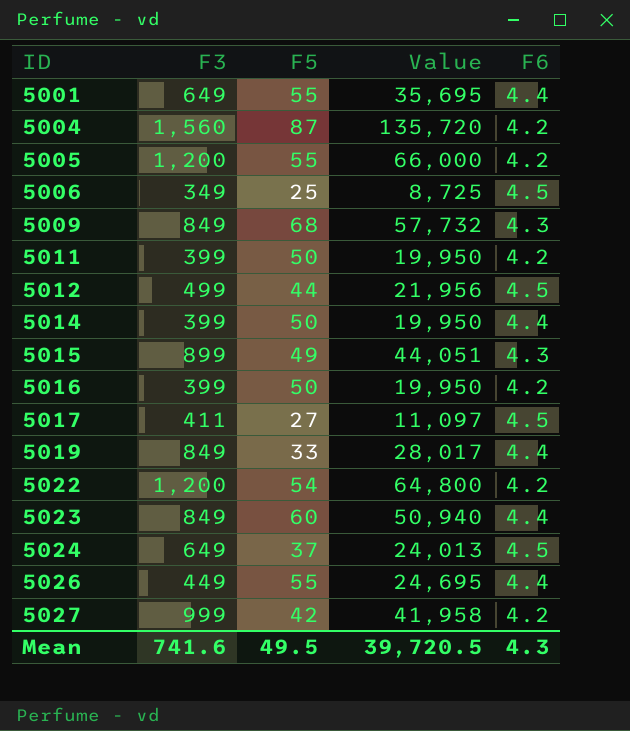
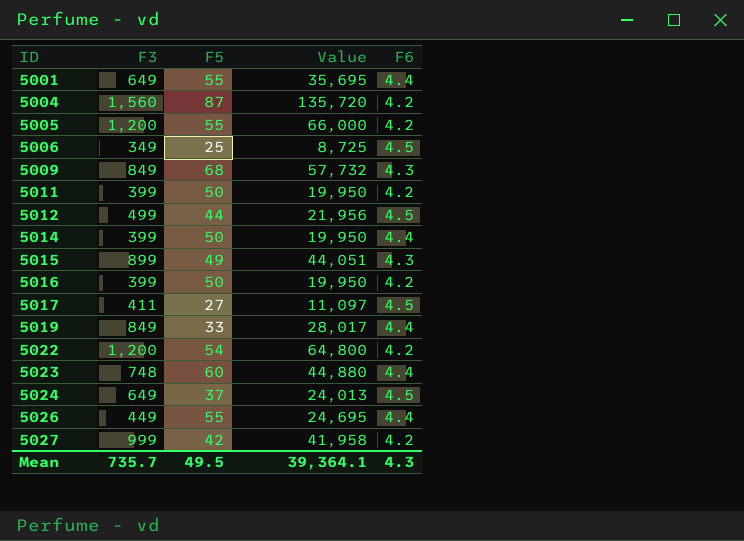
5023 | F3: 849 -> 748
5023 | Value: 50,940 -> 44,880
Mean | F3: 741.6 -> 735.7
Mean | Value: 39,720.5 -> 39,364.1

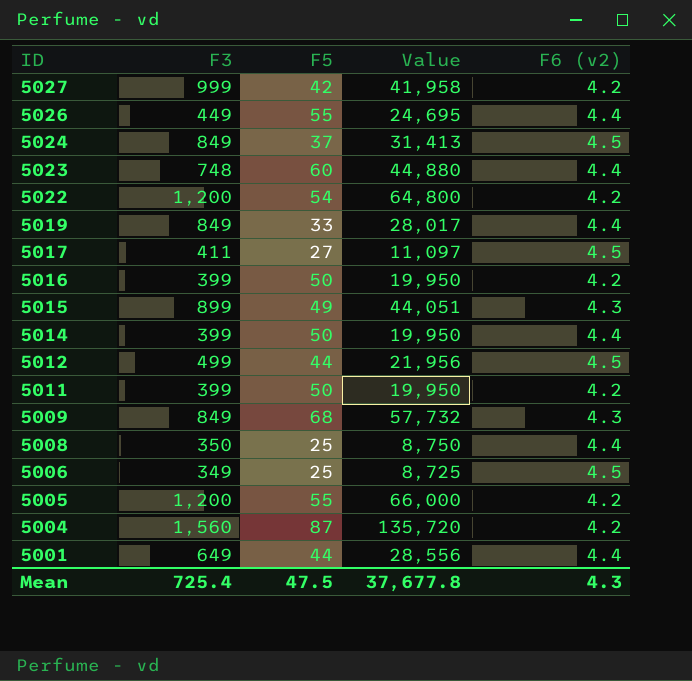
row order: ID ascending -> ID descending
column name: F6 -> F6 (v2)
5024 | F3: 649 -> 849
5024 | Value: 24,013 -> 31,413
row 5008: none -> 350 | 25 | 8,750 | 4.4
5001 | F5: 55 -> 44
5001 | Value: 35,695 -> 28,556
Mean | F3: 735.7 -> 725.4
Mean | F5: 49.5 -> 47.5
Mean | Value: 39,364.1 -> 37,677.8

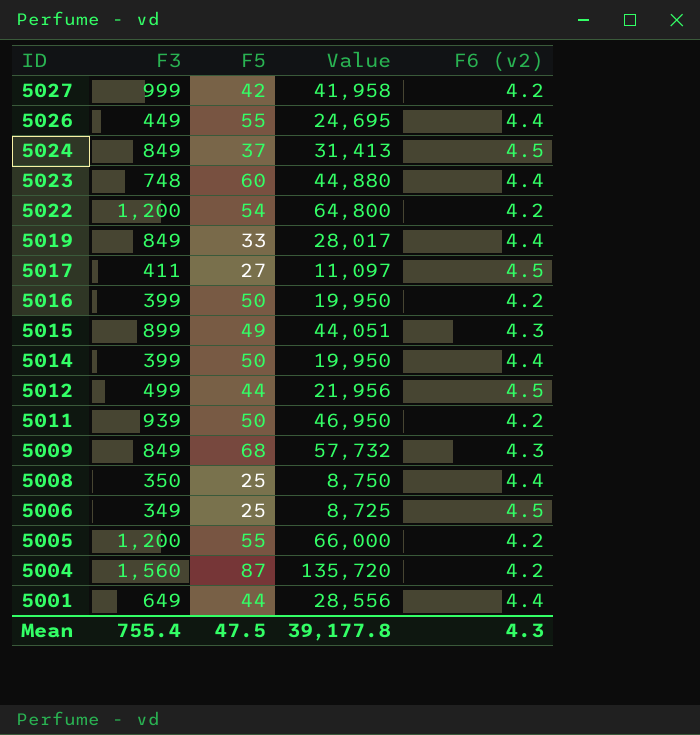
5011 | F3: 399 -> 939
5011 | Value: 19,950 -> 46,950
Mean | F3: 725.4 -> 755.4
Mean | Value: 37,677.8 -> 39,177.8

